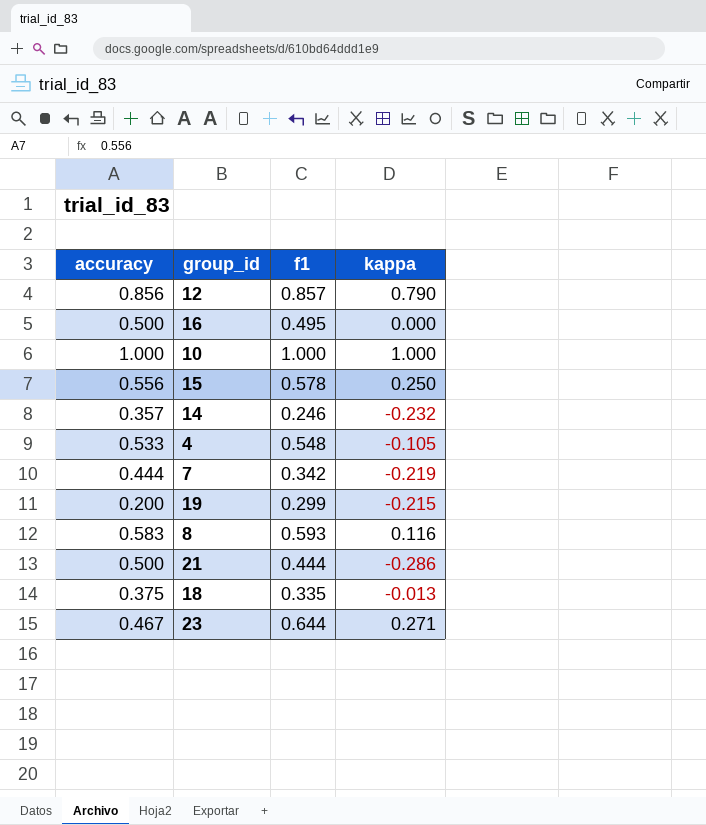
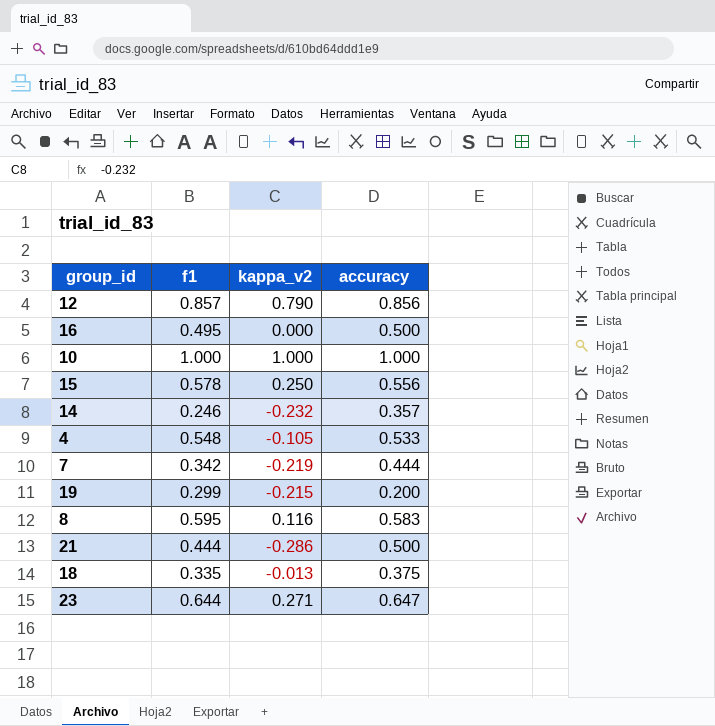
column name: kappa -> kappa_v2
column accuracy | position: 1 -> 4
8 | f1: 0.593 -> 0.595
23 | accuracy: 0.467 -> 0.647

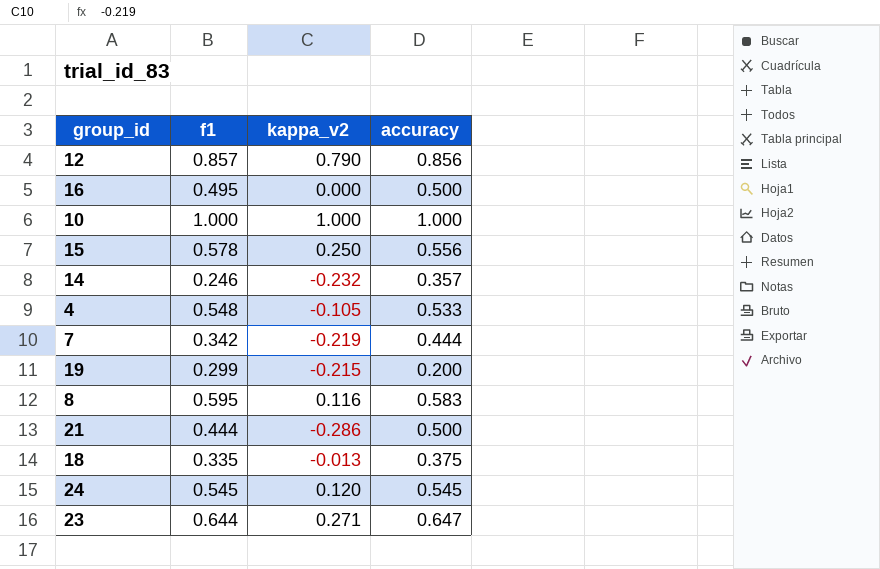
row 24: none -> 0.545 | 0.120 | 0.545

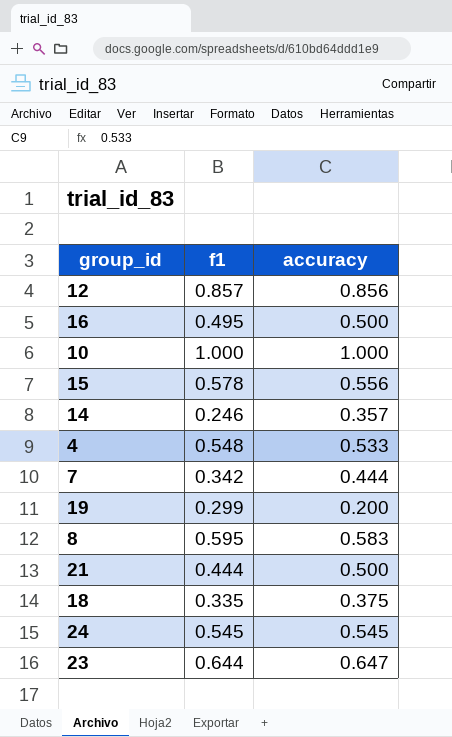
column kappa_v2 | position: 3 -> none

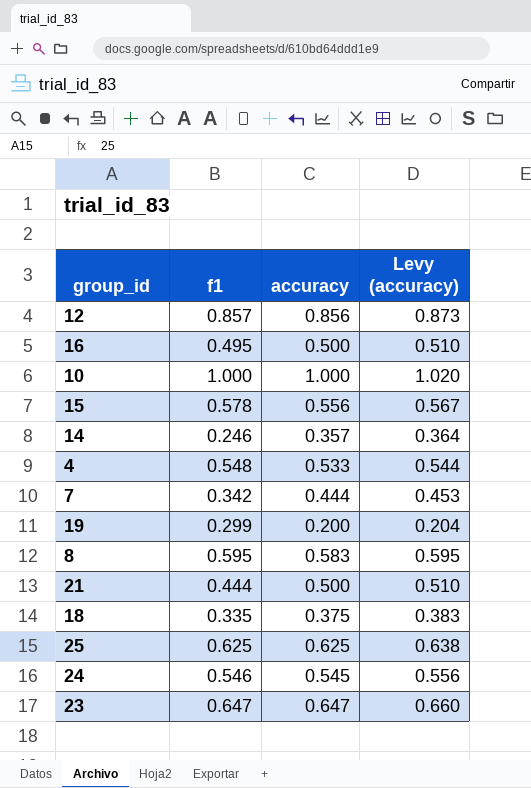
column Levy (accuracy) | formula: none -> [accuracy] * 1.02
row 25: none -> 0.625 | 0.625 | 0.638
24 | f1: 0.545 -> 0.546
23 | f1: 0.644 -> 0.647

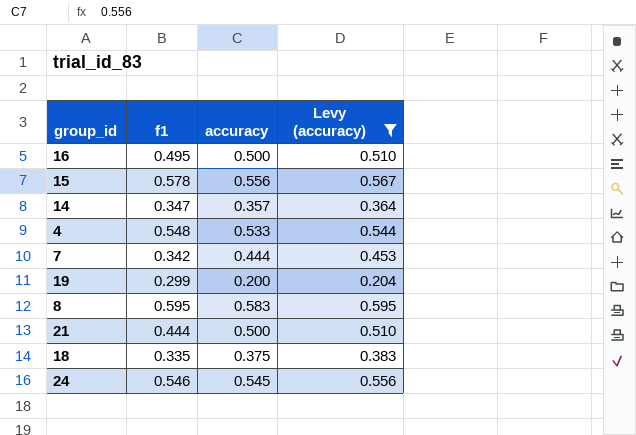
filter: none -> Levy (accuracy) <= 0.595
14 | f1: 0.246 -> 0.347

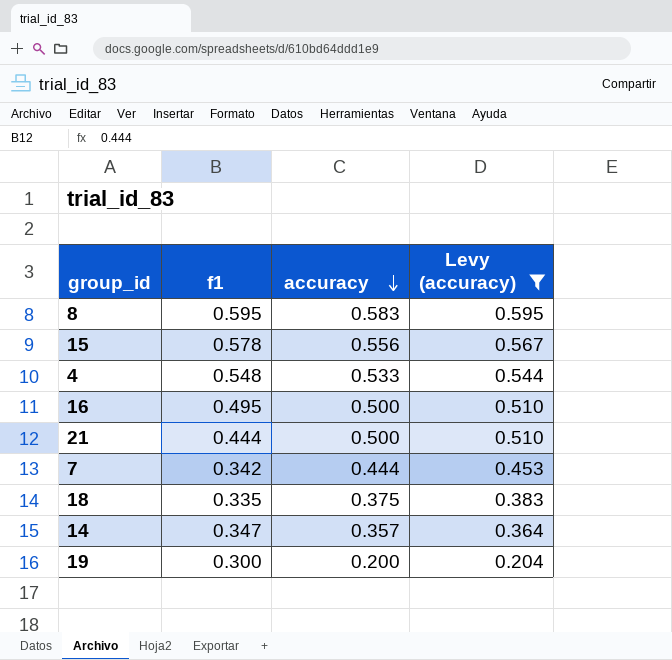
row order: none -> accuracy descending
row 24: 0.546 | 0.545 | 0.556 -> none
19 | f1: 0.299 -> 0.300

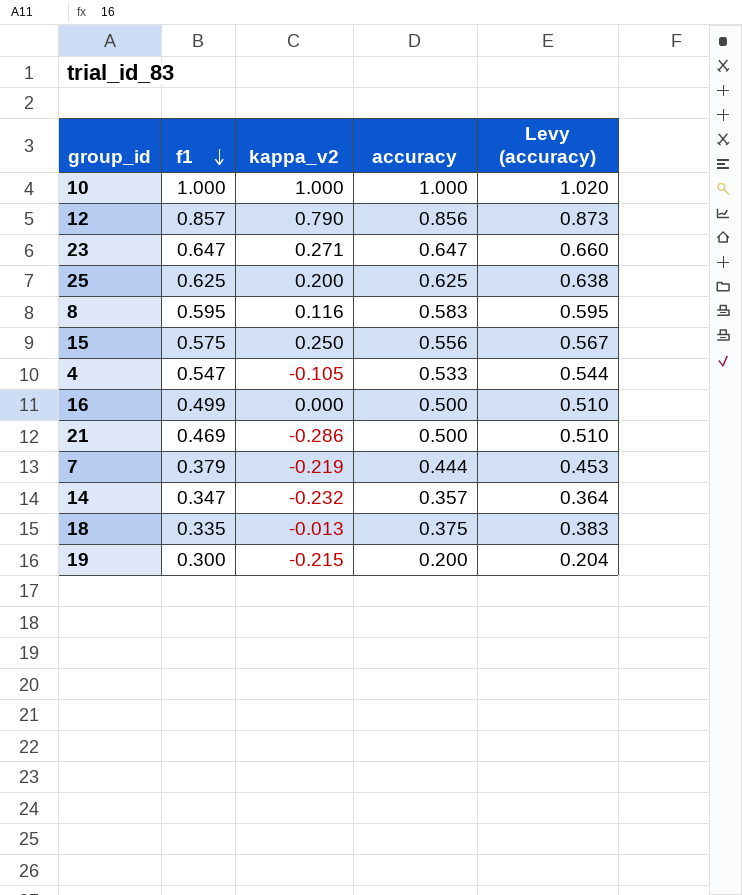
filter: Levy (accuracy) <= 0.595 -> none
row order: accuracy descending -> f1 descending
column kappa_v2 | position: none -> 3
15 | f1: 0.578 -> 0.575
4 | f1: 0.548 -> 0.547
16 | f1: 0.495 -> 0.499
21 | f1: 0.444 -> 0.469
7 | f1: 0.342 -> 0.379

